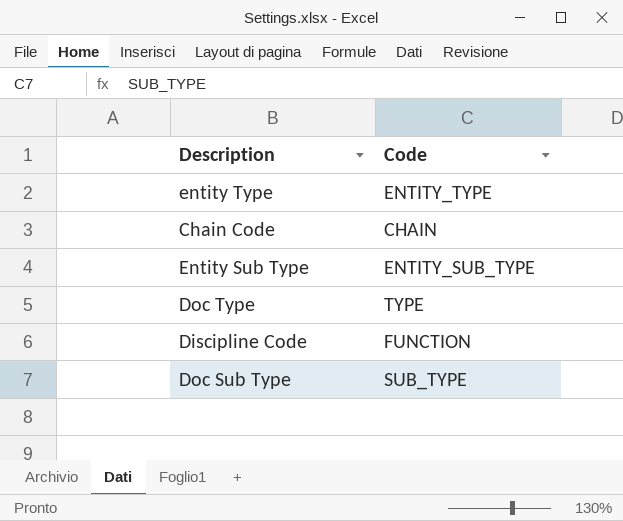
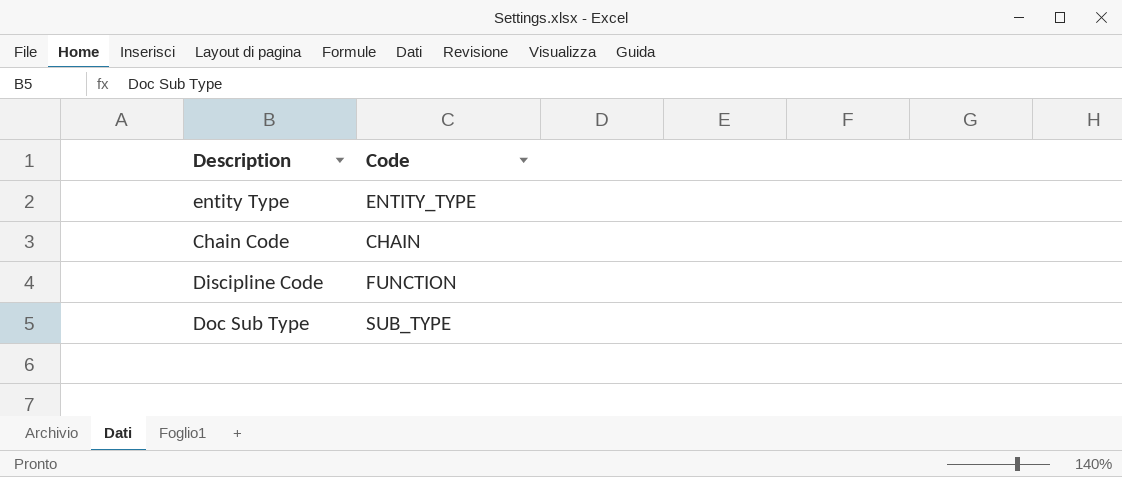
row Entity Sub Type: ENTITY_SUB_TYPE -> none
row Doc Type: TYPE -> none

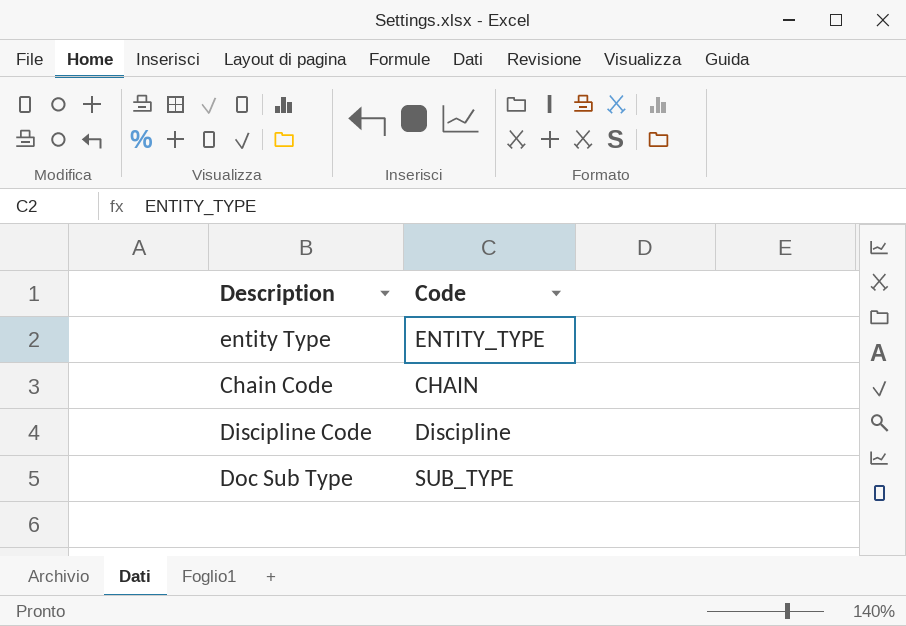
Discipline Code | Code: FUNCTION -> Discipline

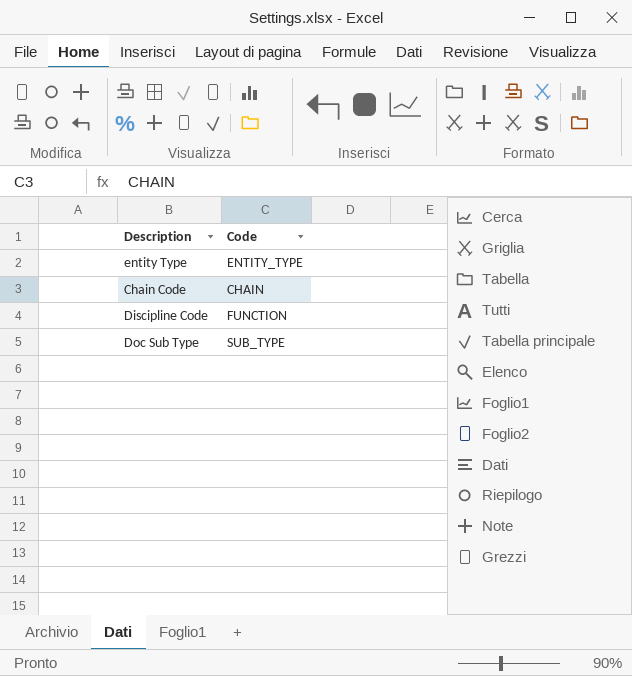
Discipline Code | Code: Discipline -> FUNCTION

